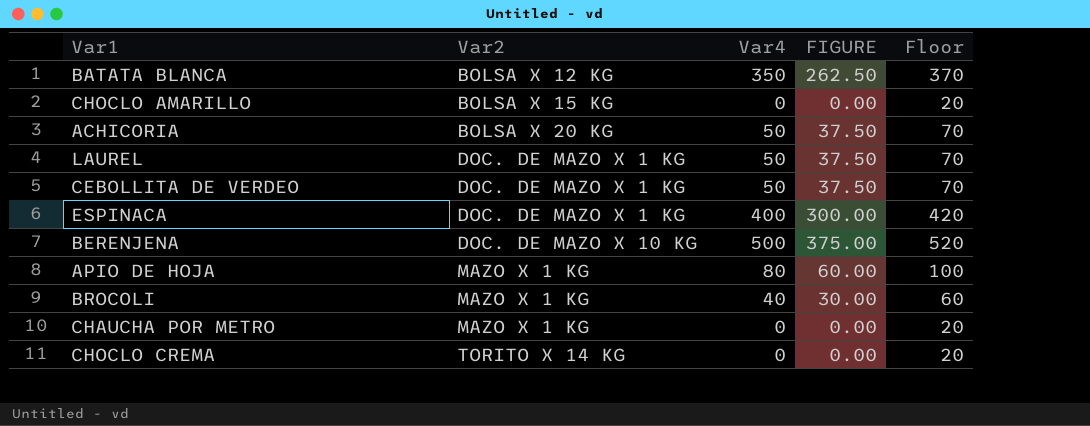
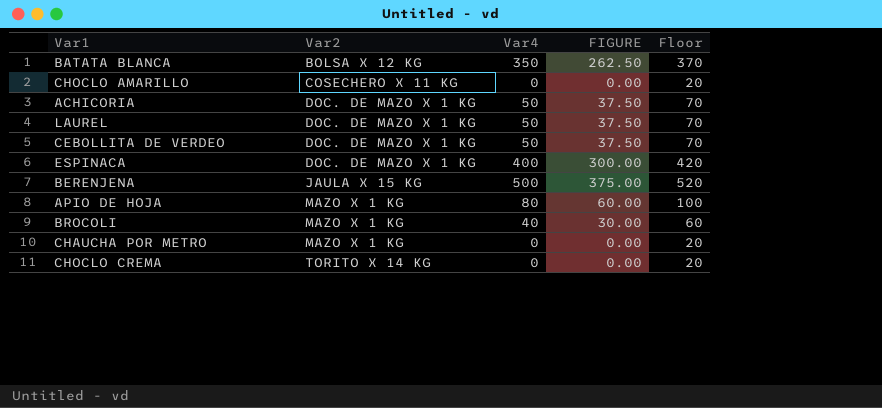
CHOCLO AMARILLO | Var2: BOLSA X 15 KG -> COSECHERO X 11 KG
ACHICORIA | Var2: BOLSA X 20 KG -> DOC. DE MAZO X 1 KG
BERENJENA | Var2: DOC. DE MAZO X 10 KG -> JAULA X 15 KG

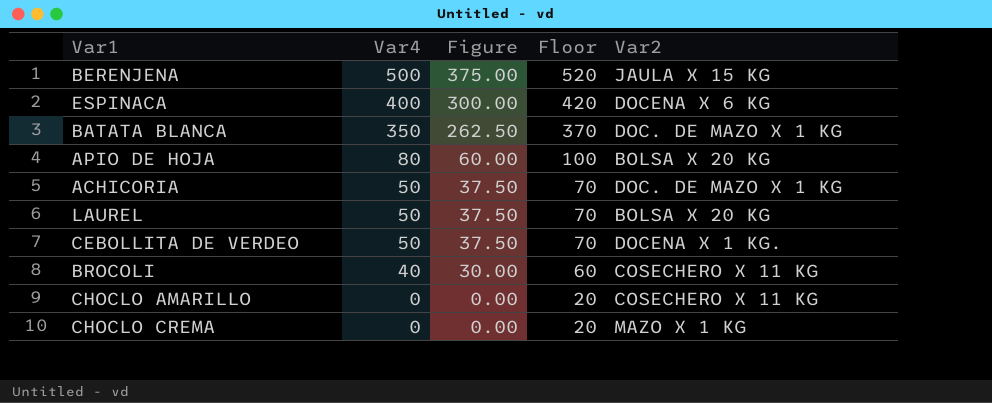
row order: Var2 ascending -> Var4 descending
column name: FIGURE -> Figure
column Var2 | position: 2 -> 5
row CHAUCHA POR METRO: MAZO X 1 KG | 0 | 0.00 | 20 -> none
ESPINACA | Var2: DOC. DE MAZO X 1 KG -> DOCENA X 6 KG
BATATA BLANCA | Var2: BOLSA X 12 KG -> DOC. DE MAZO X 1 KG
APIO DE HOJA | Var2: MAZO X 1 KG -> BOLSA X 20 KG
LAUREL | Var2: DOC. DE MAZO X 1 KG -> BOLSA X 20 KG
CEBOLLITA DE VERDEO | Var2: DOC. DE MAZO X 1 KG -> DOCENA X 1 KG.
BROCOLI | Var2: MAZO X 1 KG -> COSECHERO X 11 KG
CHOCLO CREMA | Var2: TORITO X 14 KG -> MAZO X 1 KG

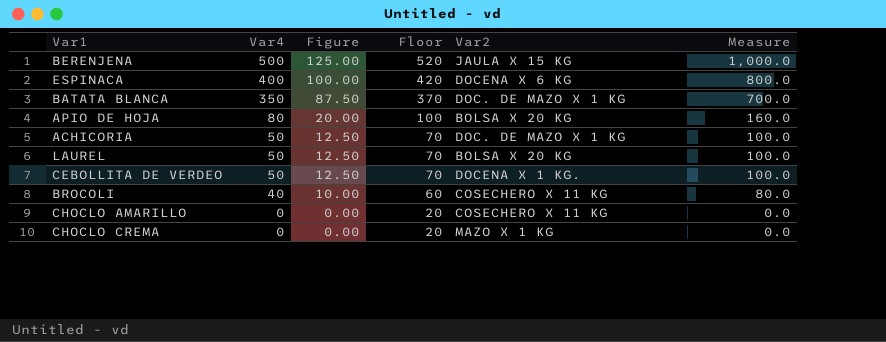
column Figure | formula: [Var4] * 0.75 -> [Var4] * 0.25
column Measure | formula: none -> [Var4] * 2

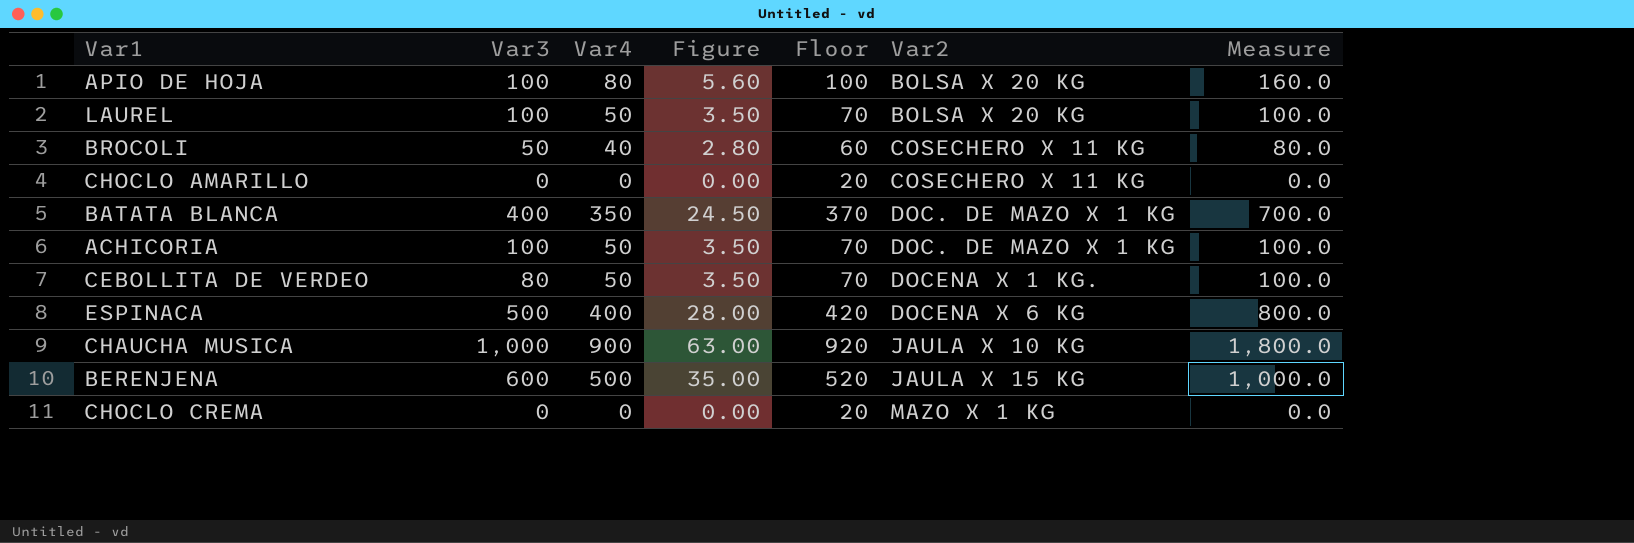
row order: Var4 descending -> Var2 ascending
column Var3 | position: none -> 2
column Figure | formula: [Var4] * 0.25 -> [Var4] * 0.07
row CHAUCHA MUSICA: none -> 1,000 | 900 | 63.00 | 920 | JAULA X 10 KG | 1,800.0

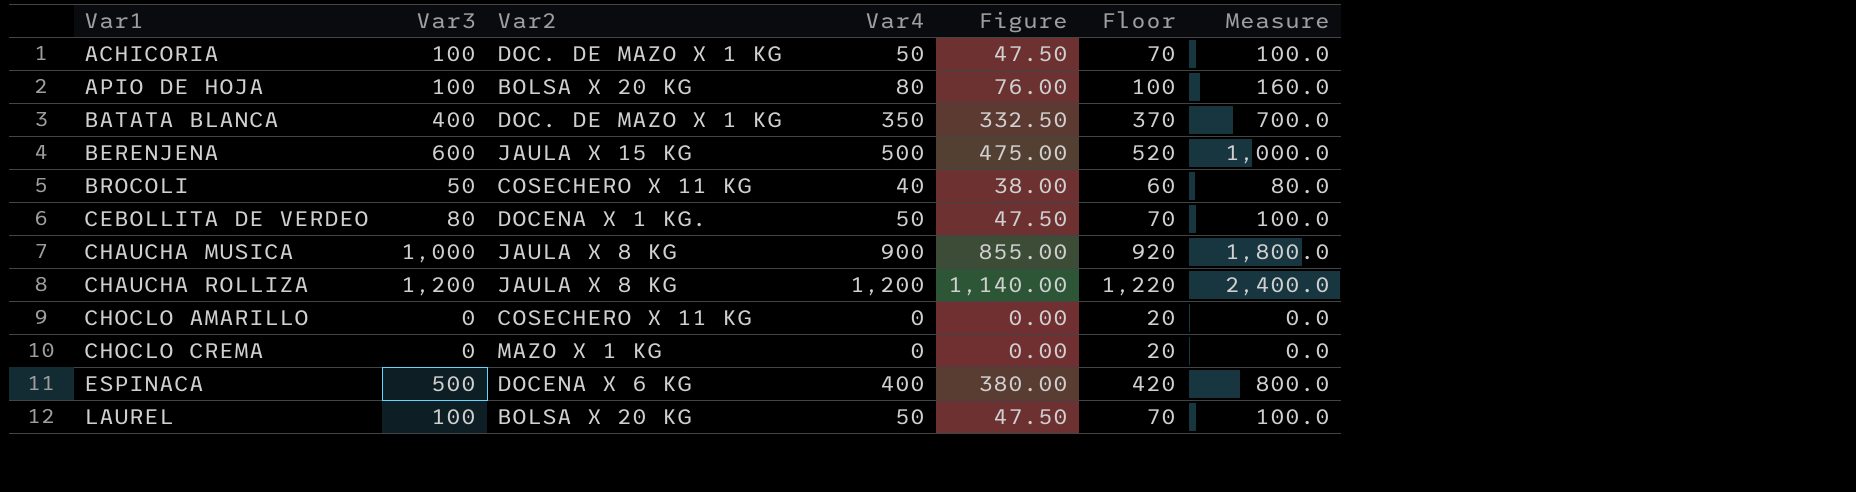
row order: Var2 ascending -> Var1 ascending
column Var2 | position: 6 -> 3
column Figure | formula: [Var4] * 0.07 -> [Var4] * 0.95
CHAUCHA MUSICA | Var2: JAULA X 10 KG -> JAULA X 8 KG
row CHAUCHA ROLLIZA: none -> 1,200 | JAULA X 8 KG | 1,200 | 1,140.00 | 1,220 | 2,400.0

